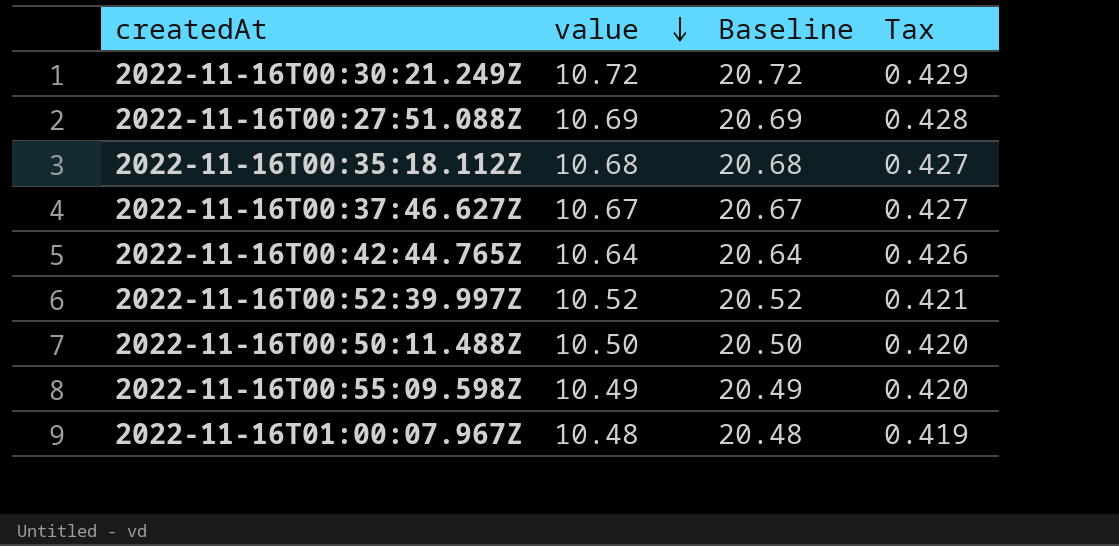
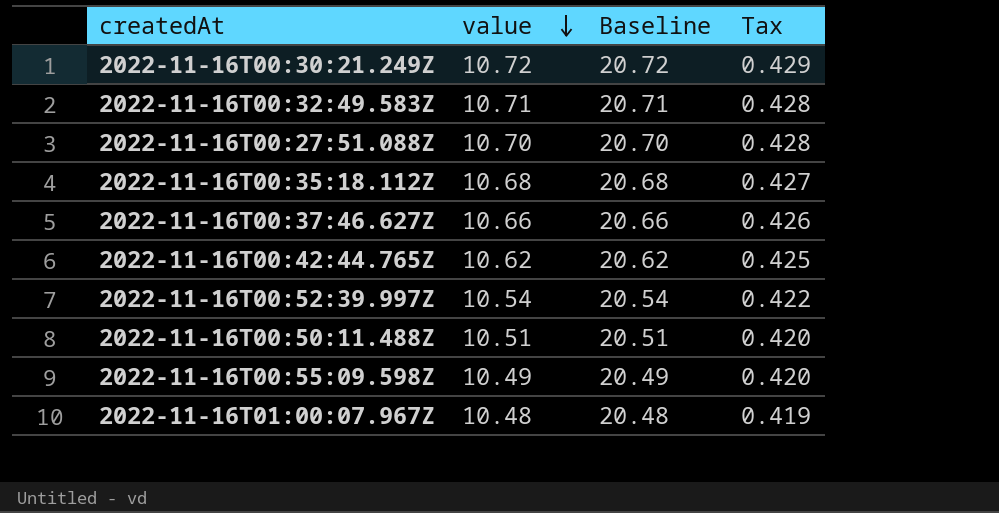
row 2022-11-16T00:32:49.583Z: none -> 10.71 | 20.71 | 0.428
2022-11-16T00:27:51.088Z | value: 10.69 -> 10.70
2022-11-16T00:27:51.088Z | Baseline: 20.69 -> 20.70
2022-11-16T00:37:46.627Z | value: 10.67 -> 10.66
2022-11-16T00:37:46.627Z | Baseline: 20.67 -> 20.66
2022-11-16T00:37:46.627Z | Tax: 0.427 -> 0.426
2022-11-16T00:42:44.765Z | value: 10.64 -> 10.62
2022-11-16T00:42:44.765Z | Baseline: 20.64 -> 20.62
2022-11-16T00:42:44.765Z | Tax: 0.426 -> 0.425
2022-11-16T00:52:39.997Z | value: 10.52 -> 10.54
2022-11-16T00:52:39.997Z | Baseline: 20.52 -> 20.54
2022-11-16T00:52:39.997Z | Tax: 0.421 -> 0.422
2022-11-16T00:50:11.488Z | value: 10.50 -> 10.51
2022-11-16T00:50:11.488Z | Baseline: 20.50 -> 20.51

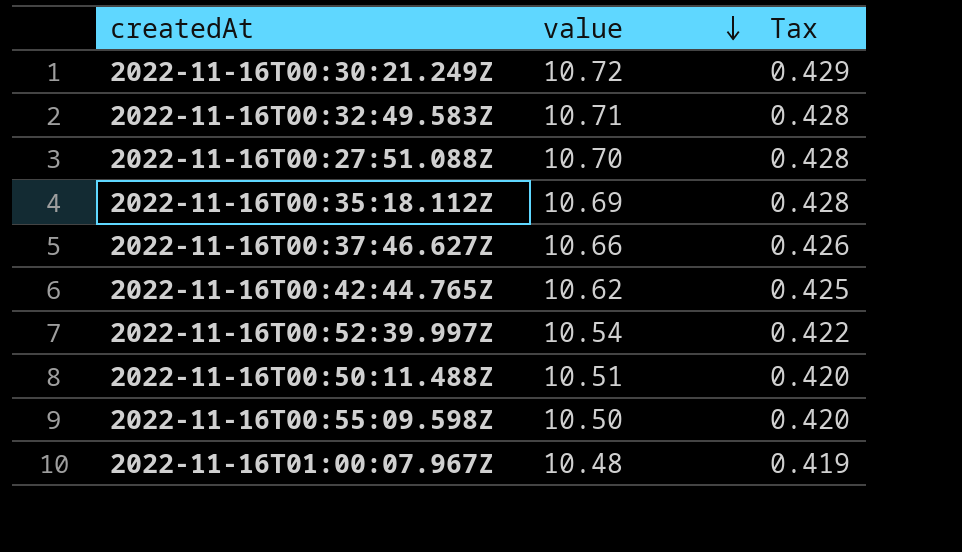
column Baseline | formula: [value] + 10 -> none
2022-11-16T00:35:18.112Z | value: 10.68 -> 10.69
2022-11-16T00:35:18.112Z | Tax: 0.427 -> 0.428
2022-11-16T00:55:09.598Z | value: 10.49 -> 10.50

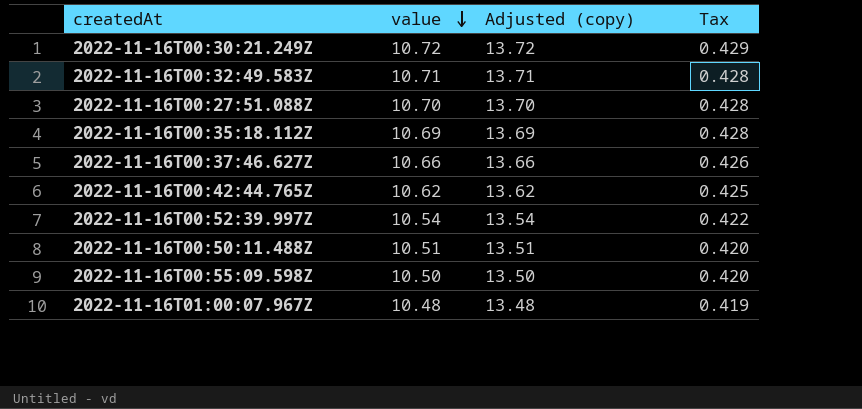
column Adjusted (copy) | formula: none -> [value] + 3

